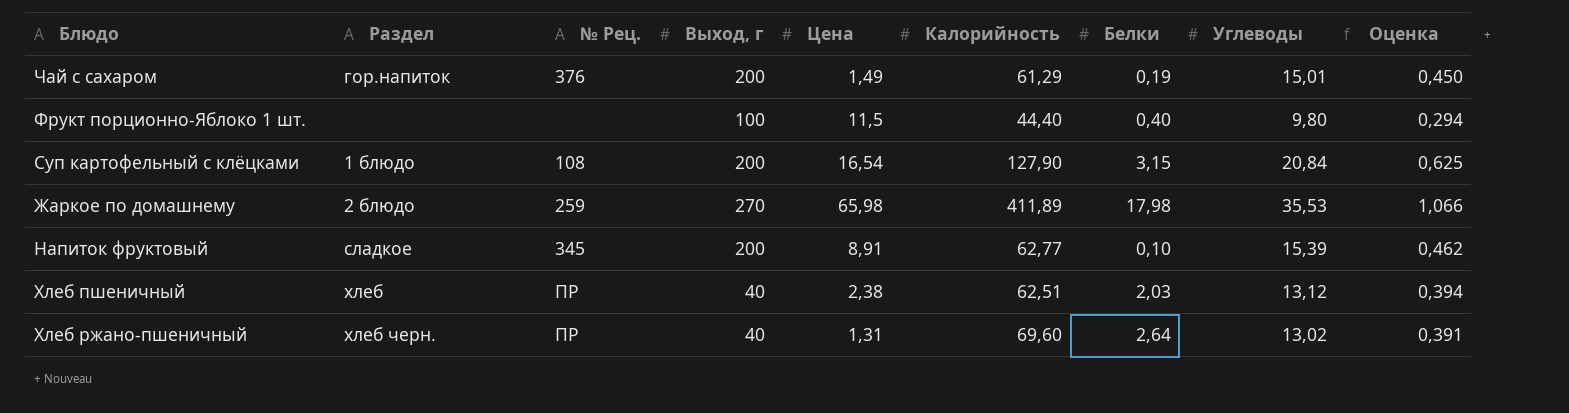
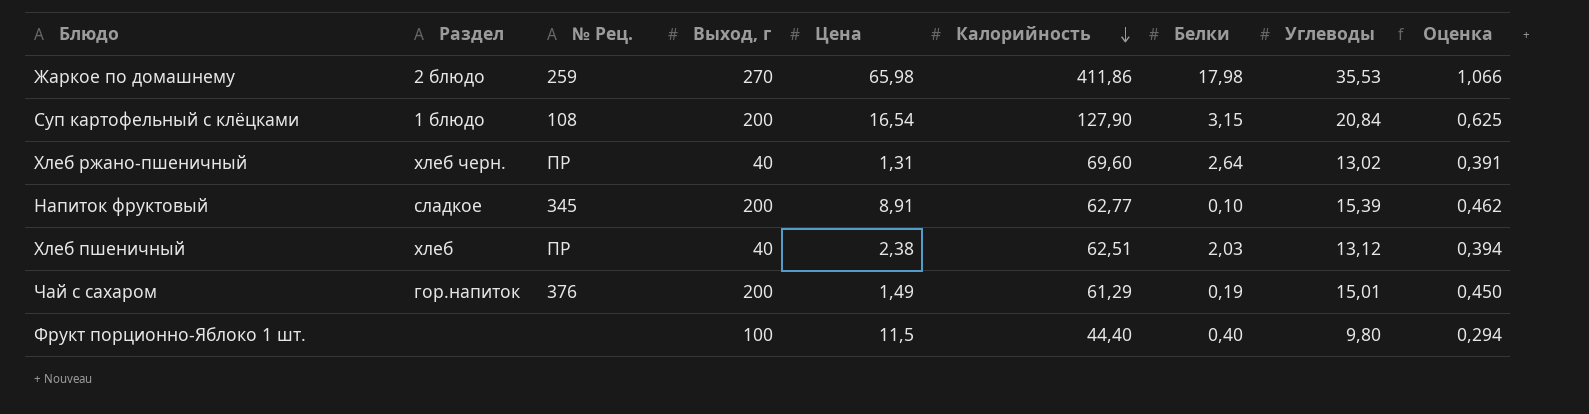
row order: none -> Калорийность descending
Жаркое по домашнему | Калорийность: 411,89 -> 411,86

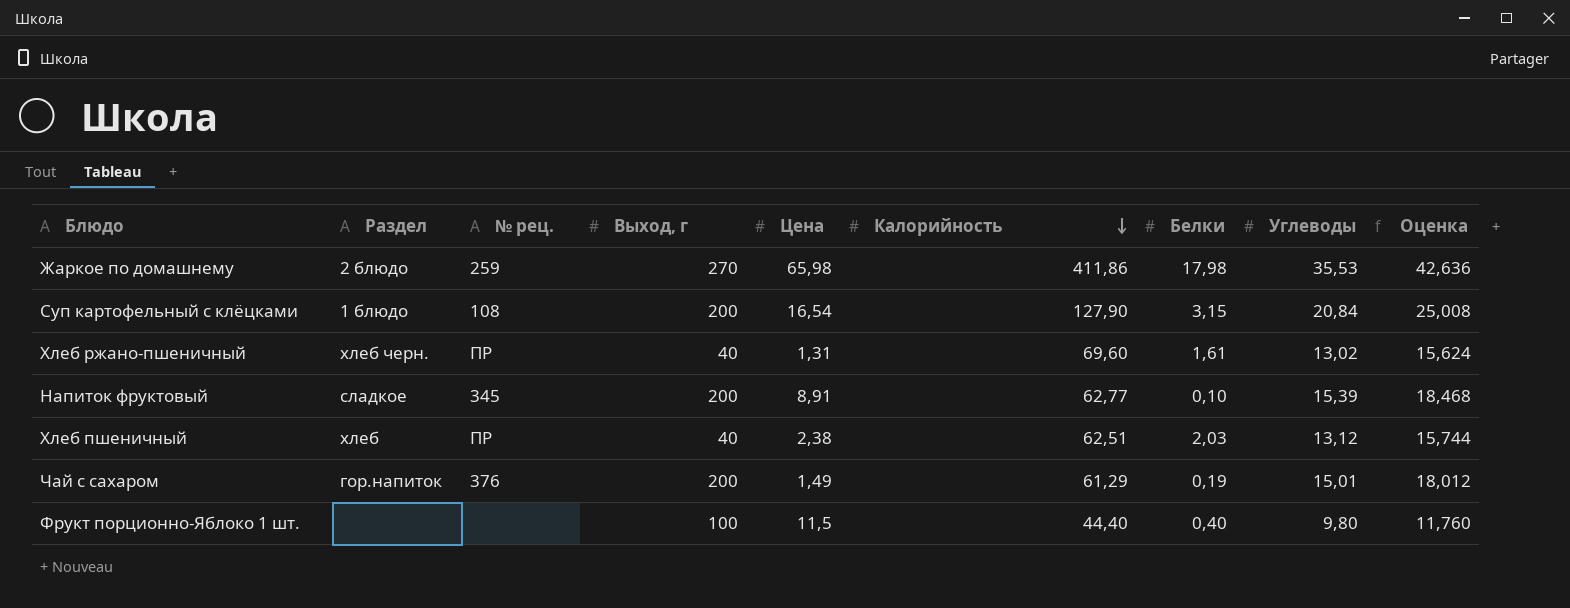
column name: № Рец. -> № рец.
column Оценка | formula: [Углеводы] * 0,03 -> [Углеводы] * 1,2
Хлеб ржано-пшеничный | Белки: 2,64 -> 1,61

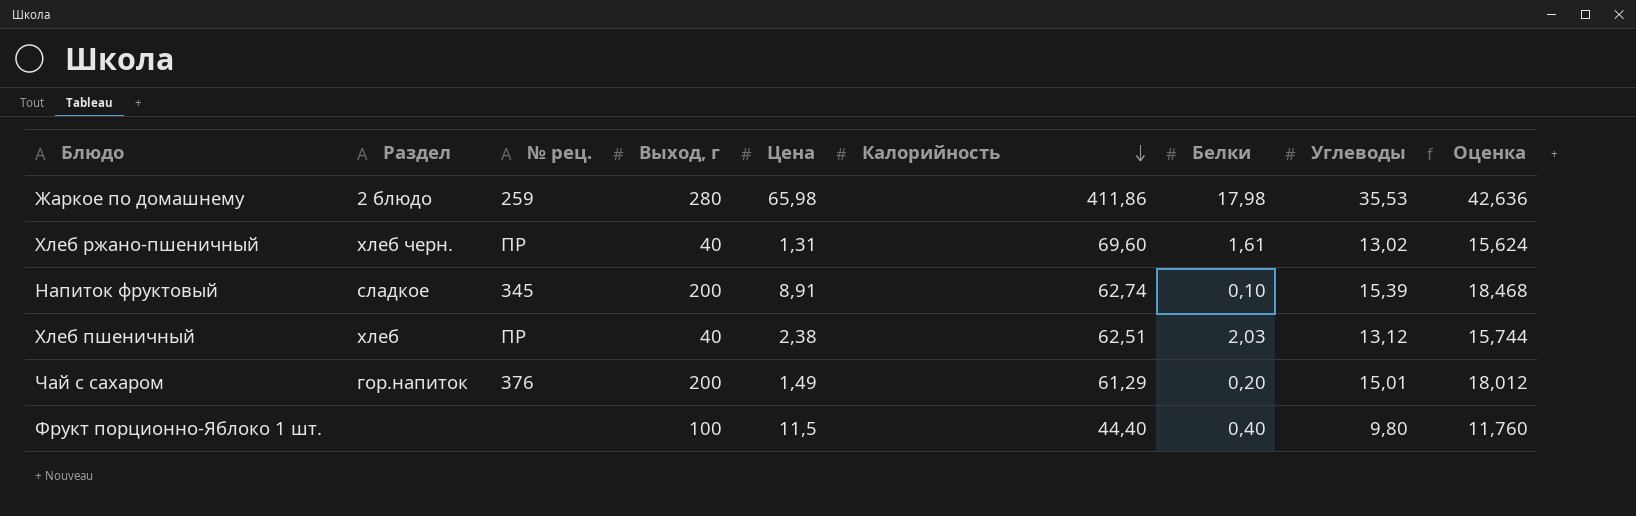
row Суп картофельный с клёцками: 1 блюдо | 108 | 200 | 16,54 | 127,90 | 3,15 | 20,84 | 25,008 -> none
Жаркое по домашнему | Выход, г: 270 -> 280
Напиток фруктовый | Калорийность: 62,77 -> 62,74
Чай с сахаром | Белки: 0,19 -> 0,20

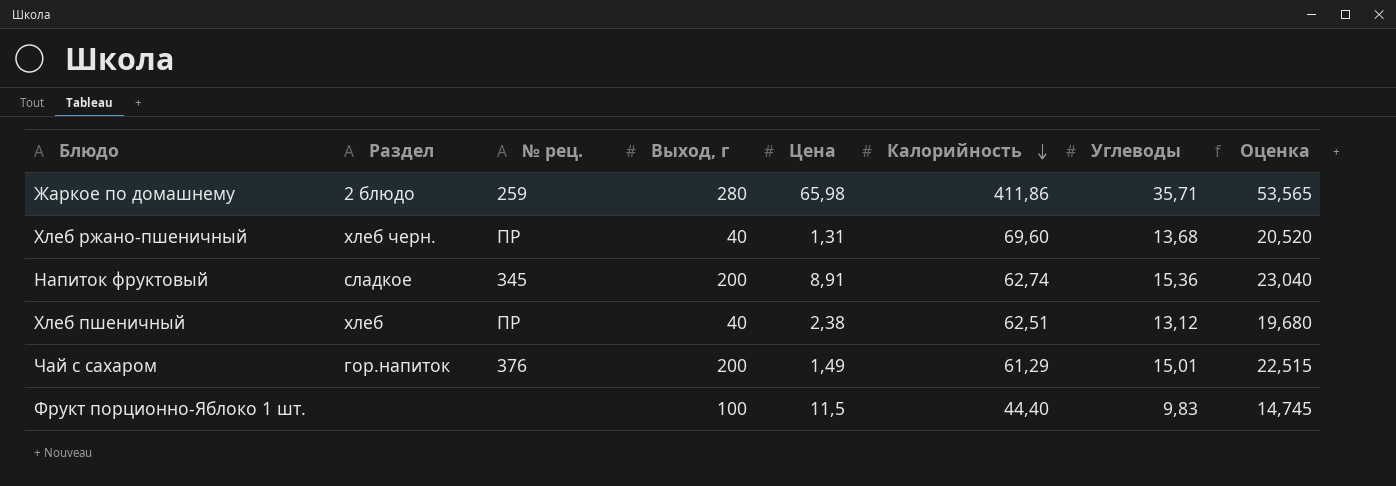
column Белки | position: 7 -> none
column Оценка | formula: [Углеводы] * 1,2 -> [Углеводы] * 1,5
Жаркое по домашнему | Углеводы: 35,53 -> 35,71
Хлеб ржано-пшеничный | Углеводы: 13,02 -> 13,68
Напиток фруктовый | Углеводы: 15,39 -> 15,36
Фрукт порционно-Яблоко 1 шт. | Углеводы: 9,80 -> 9,83

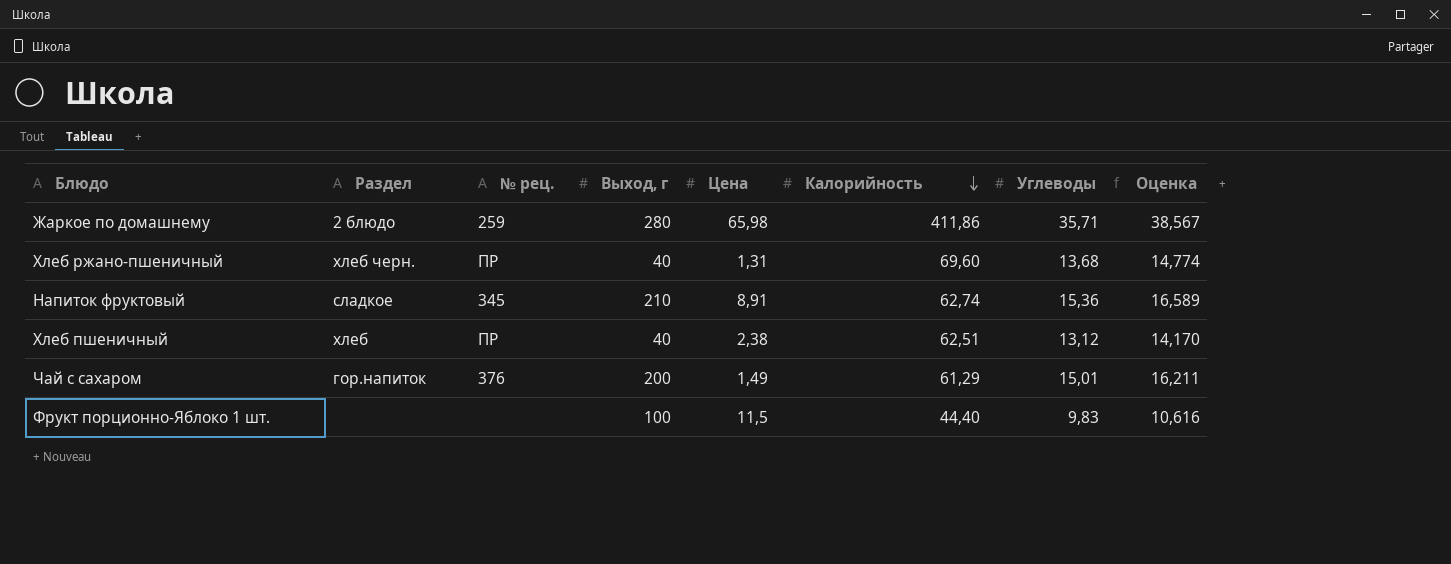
column Оценка | formula: [Углеводы] * 1,5 -> [Углеводы] * 1,08
Напиток фруктовый | Выход, г: 200 -> 210

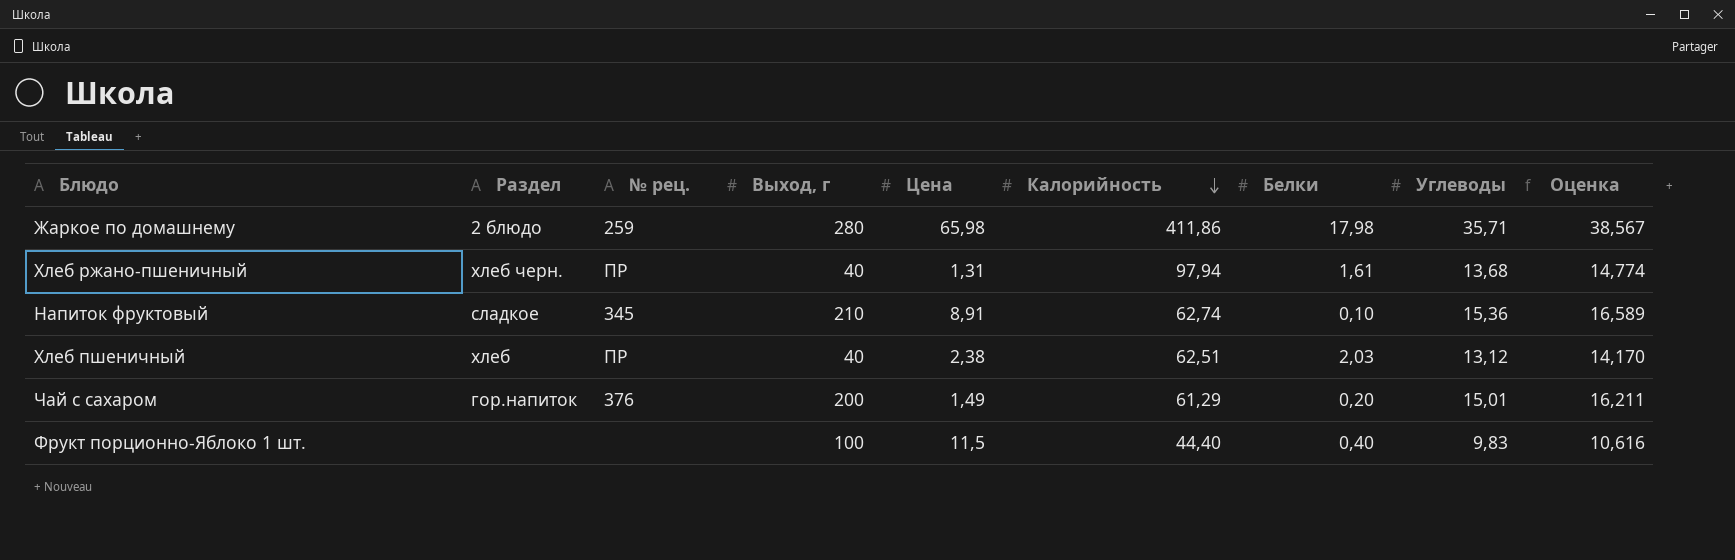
column Белки | position: none -> 7
Хлеб ржано-пшеничный | Калорийность: 69,60 -> 97,94

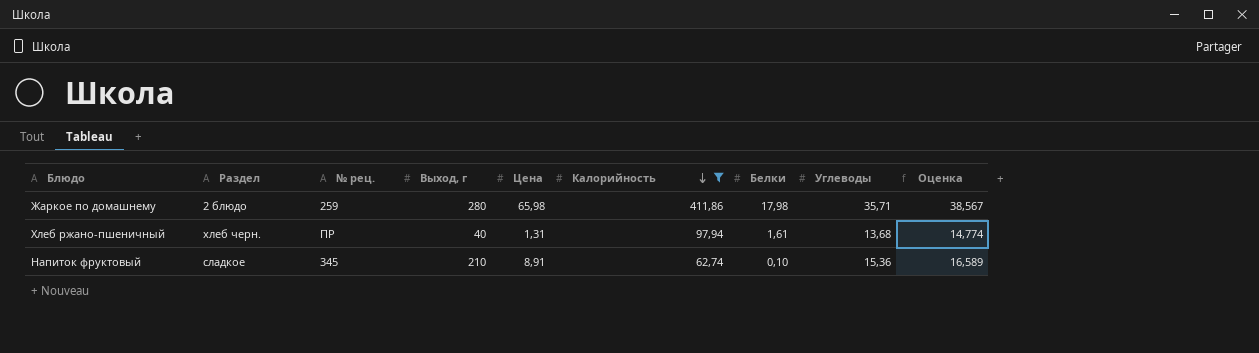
filter: none -> Калорийность >= 62,74

